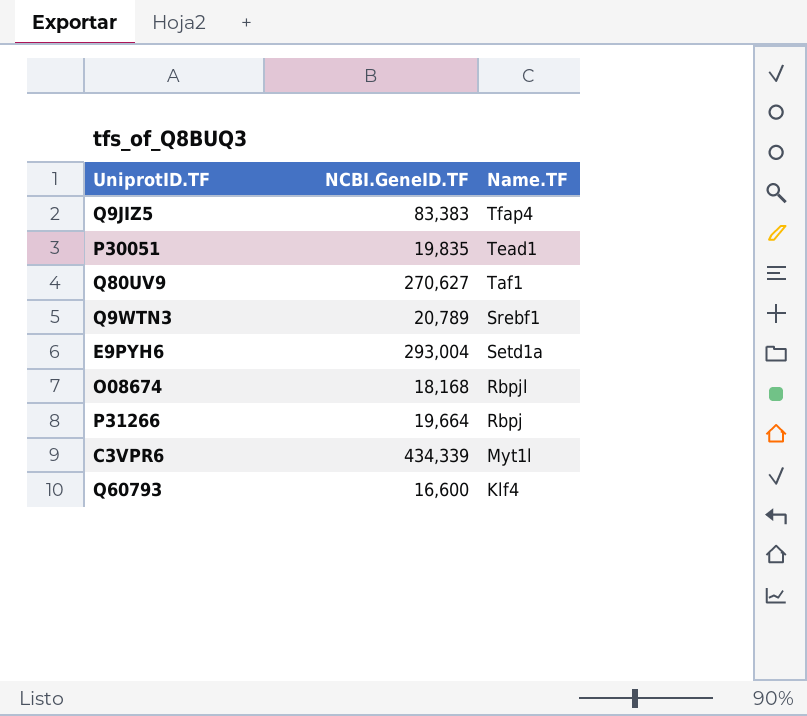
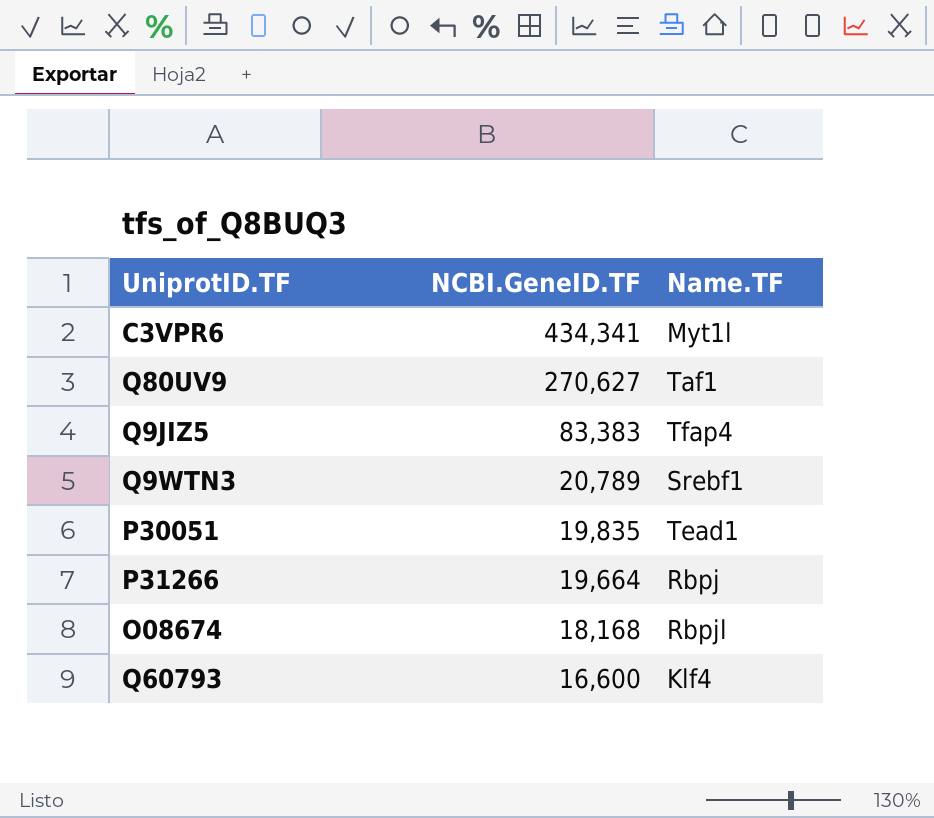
row order: Name.TF descending -> NCBI.GeneID.TF descending
row E9PYH6: 293,004 | Setd1a -> none
C3VPR6 | NCBI.GeneID.TF: 434,339 -> 434,341

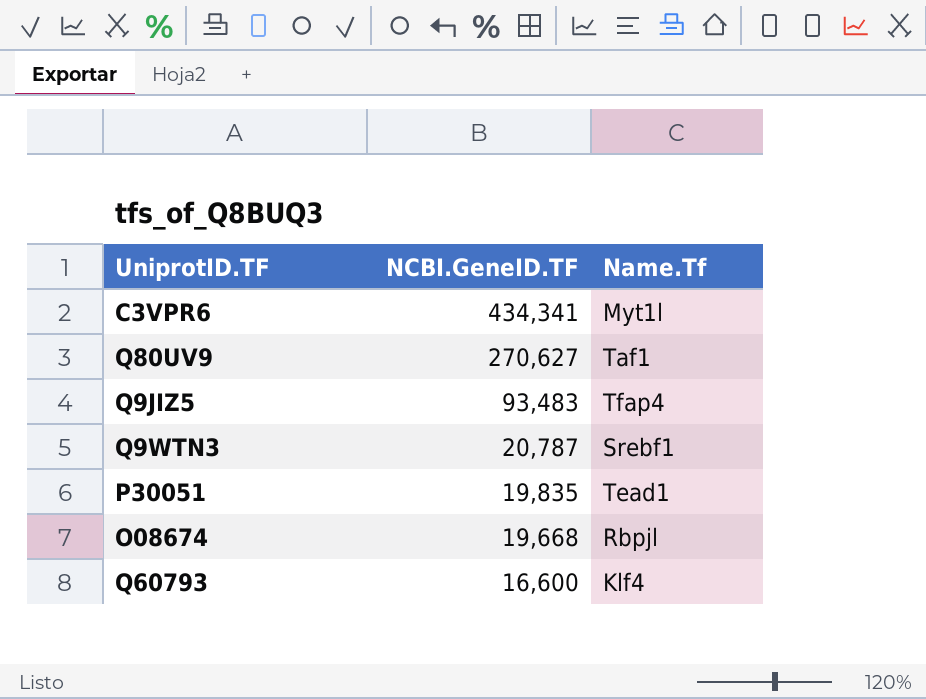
column name: Name.TF -> Name.Tf
row P31266: 19,664 | Rbpj -> none
Q9JIZ5 | NCBI.GeneID.TF: 83,383 -> 93,483
Q9WTN3 | NCBI.GeneID.TF: 20,789 -> 20,787
O08674 | NCBI.GeneID.TF: 18,168 -> 19,668

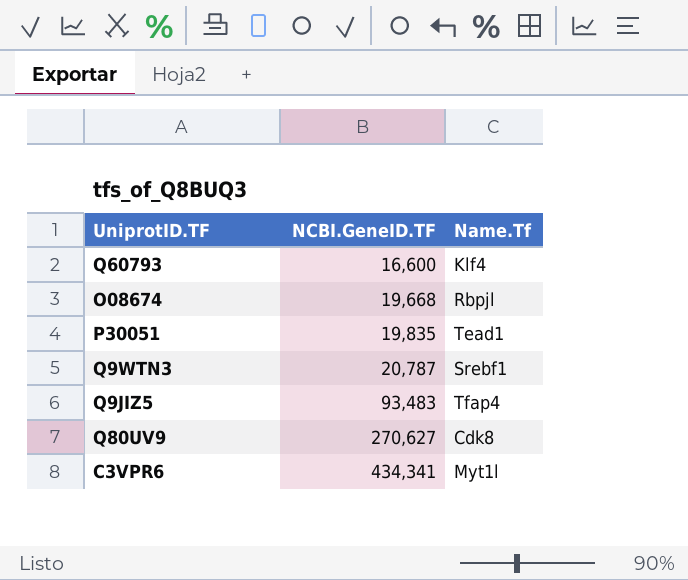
row order: NCBI.GeneID.TF descending -> NCBI.GeneID.TF ascending
Q80UV9 | Name.Tf: Taf1 -> Cdk8

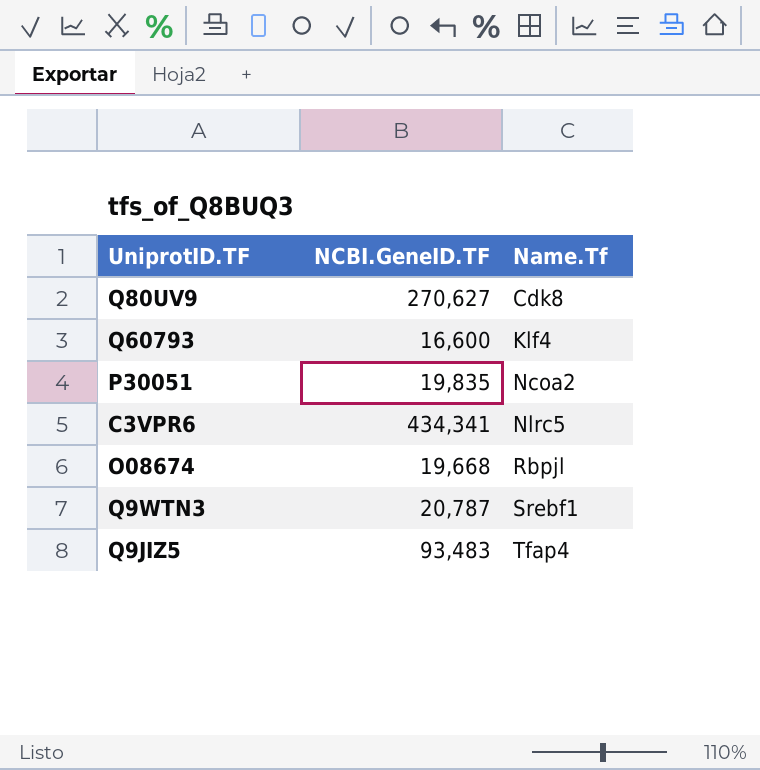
row order: NCBI.GeneID.TF ascending -> Name.Tf ascending
P30051 | Name.Tf: Tead1 -> Ncoa2
C3VPR6 | Name.Tf: Myt1l -> Nlrc5

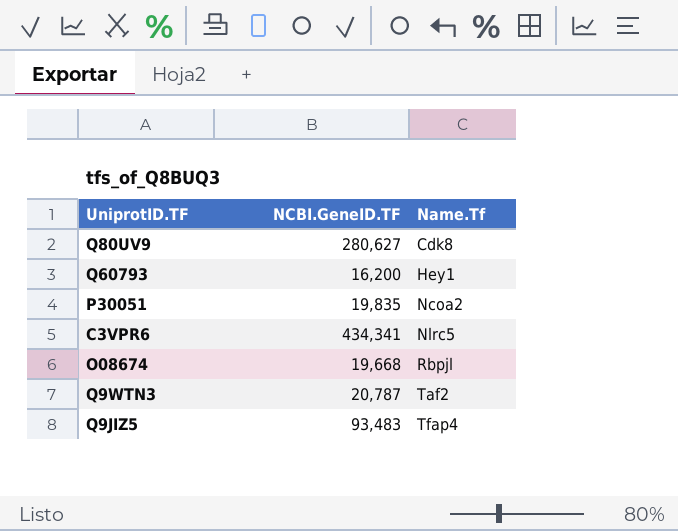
Q80UV9 | NCBI.GeneID.TF: 270,627 -> 280,627
Q60793 | NCBI.GeneID.TF: 16,600 -> 16,200
Q60793 | Name.Tf: Klf4 -> Hey1
Q9WTN3 | Name.Tf: Srebf1 -> Taf2

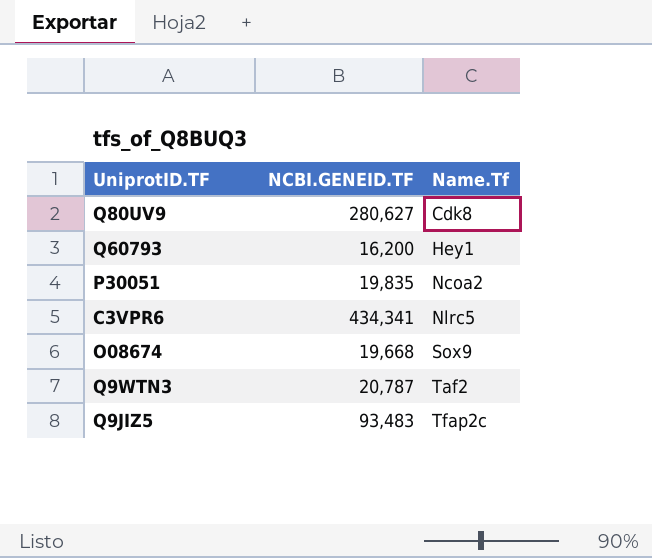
column name: NCBI.GeneID.TF -> NCBI.GENEID.TF
O08674 | Name.Tf: Rbpjl -> Sox9
Q9JIZ5 | Name.Tf: Tfap4 -> Tfap2c

